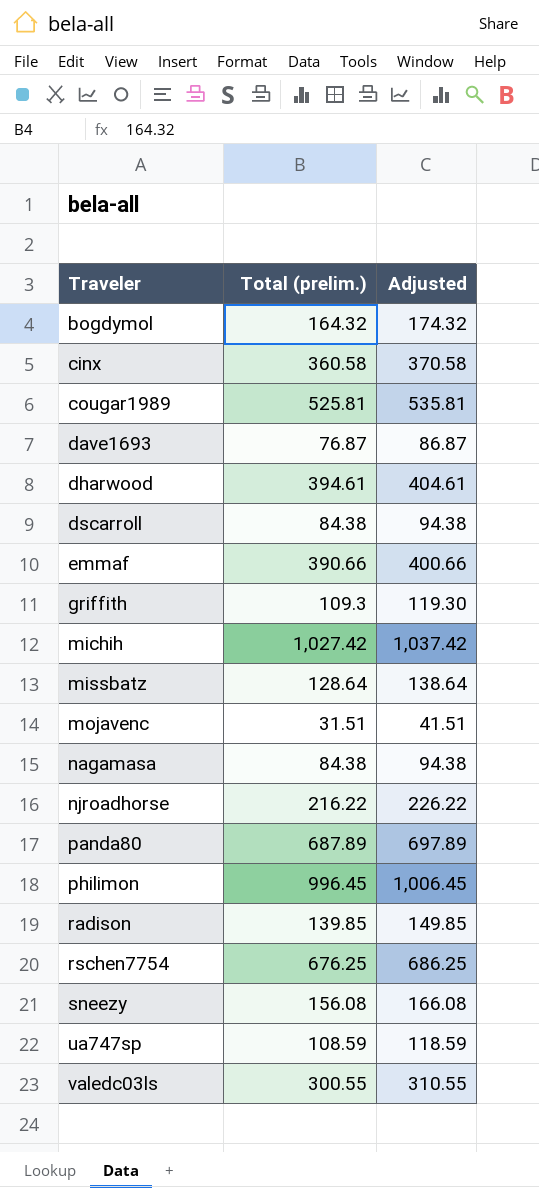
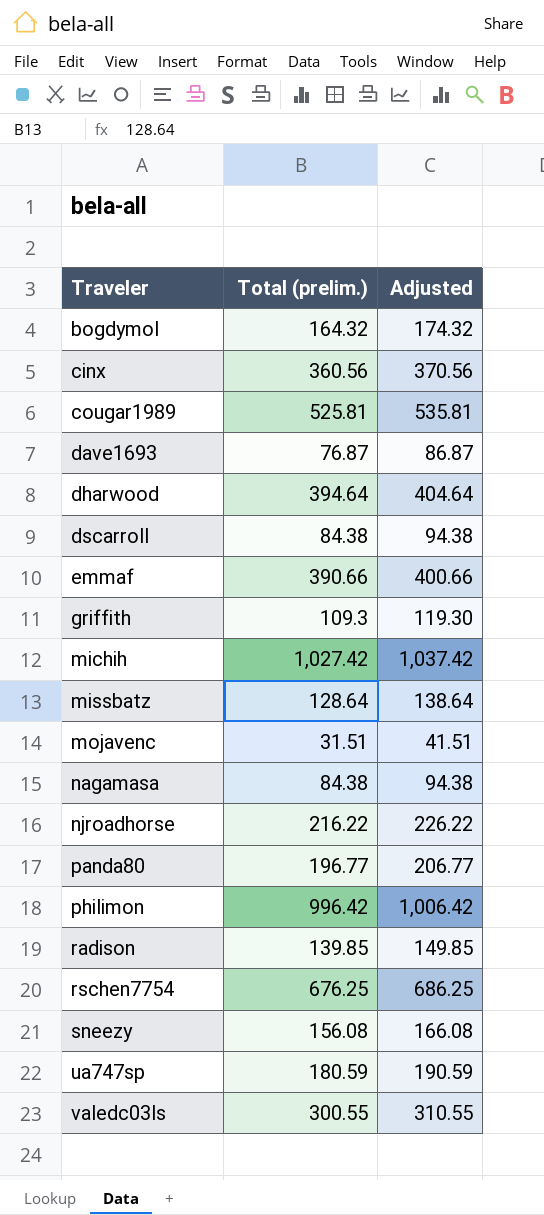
cinx | Total (prelim.): 360.58 -> 360.56
cinx | Adjusted: 370.58 -> 370.56
dharwood | Total (prelim.): 394.61 -> 394.64
dharwood | Adjusted: 404.61 -> 404.64
panda80 | Total (prelim.): 687.89 -> 196.77
panda80 | Adjusted: 697.89 -> 206.77
philimon | Total (prelim.): 996.45 -> 996.42
philimon | Adjusted: 1,006.45 -> 1,006.42
ua747sp | Total (prelim.): 108.59 -> 180.59
ua747sp | Adjusted: 118.59 -> 190.59

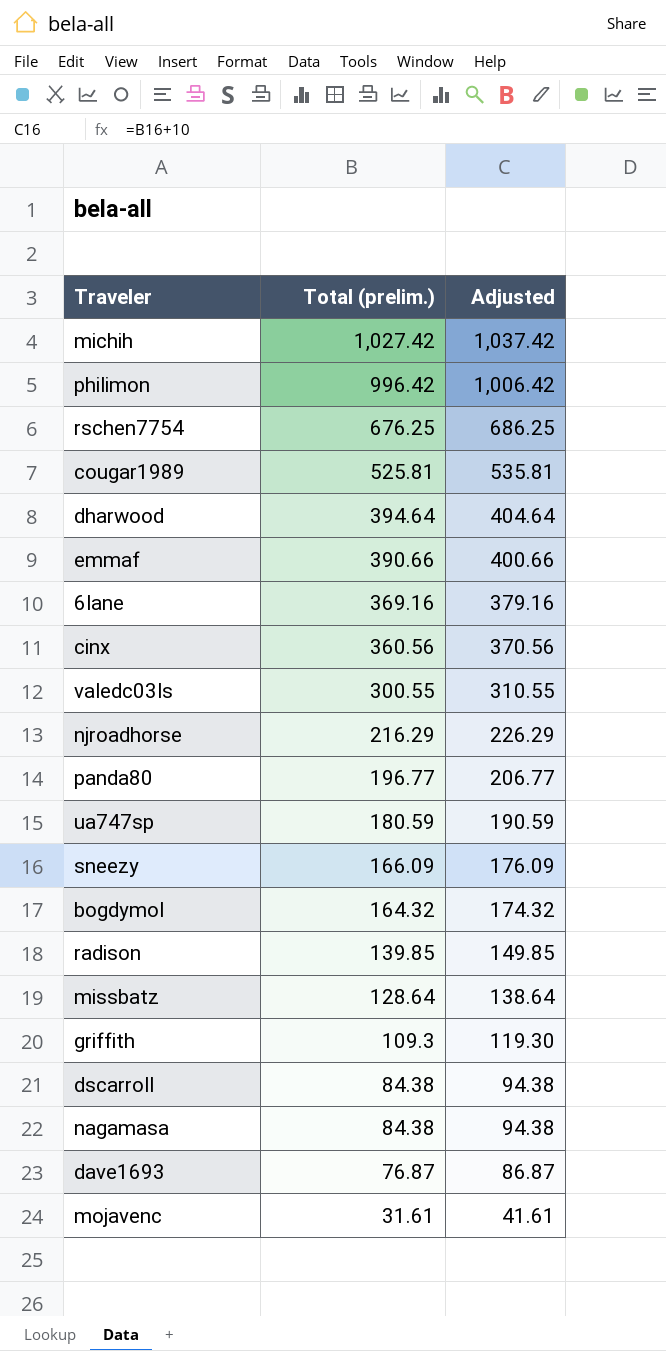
row order: Traveler ascending -> Total (prelim.) descending
row 6lane: none -> 369.16 | 379.16
njroadhorse | Total (prelim.): 216.22 -> 216.29
njroadhorse | Adjusted: 226.22 -> 226.29
sneezy | Total (prelim.): 156.08 -> 166.09
sneezy | Adjusted: 166.08 -> 176.09
mojavenc | Total (prelim.): 31.51 -> 31.61
mojavenc | Adjusted: 41.51 -> 41.61

